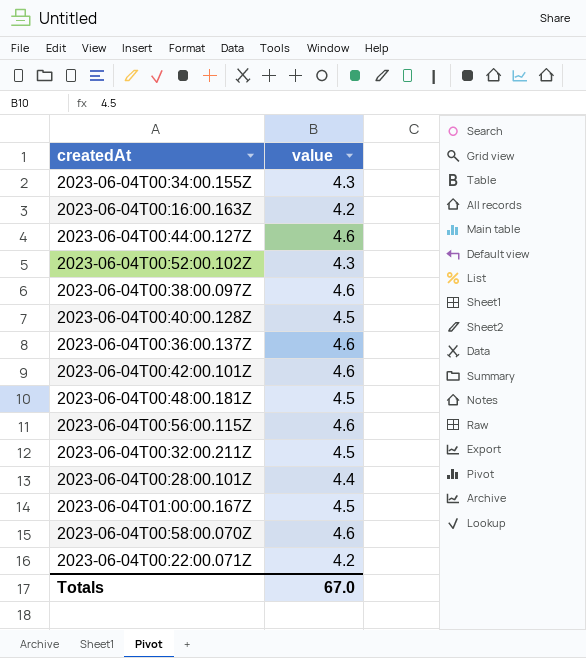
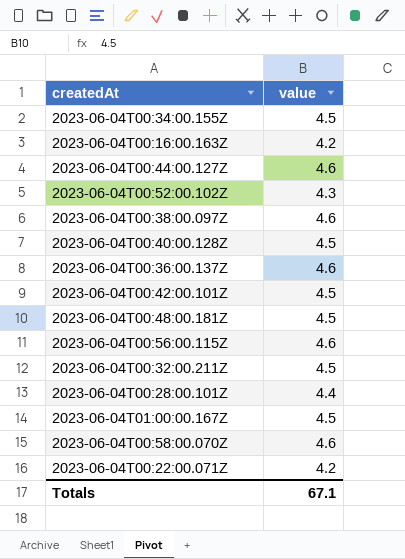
2023-06-04T00:34:00.155Z | value: 4.3 -> 4.5
2023-06-04T00:42:00.101Z | value: 4.6 -> 4.5
Totals | value: 67.0 -> 67.1

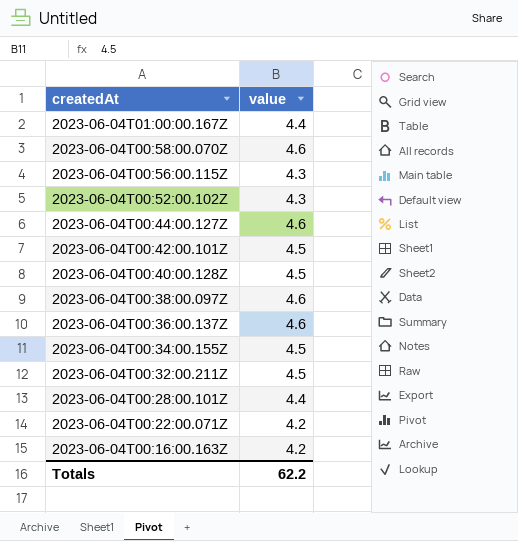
row order: none -> createdAt descending
row 2023-06-04T00:48:00.181Z: 4.5 -> none
2023-06-04T01:00:00.167Z | value: 4.5 -> 4.4
2023-06-04T00:56:00.115Z | value: 4.6 -> 4.3
Totals | value: 67.1 -> 62.2

